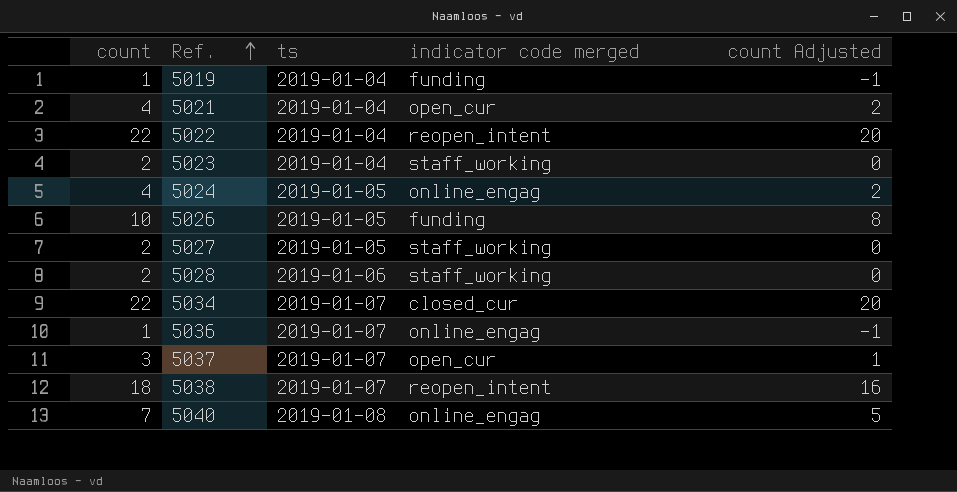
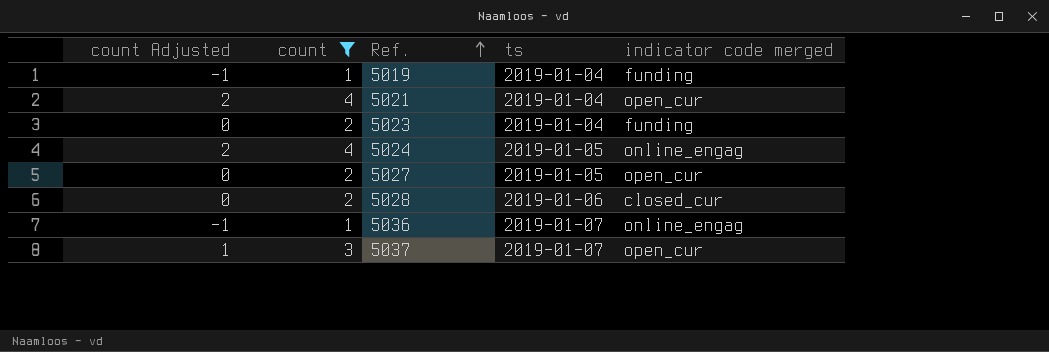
filter: none -> count <= 4
column count Adjusted | position: 5 -> 1
5023 | indicator code merged: staff_working -> funding
5027 | indicator code merged: staff_working -> open_cur
5028 | indicator code merged: staff_working -> closed_cur

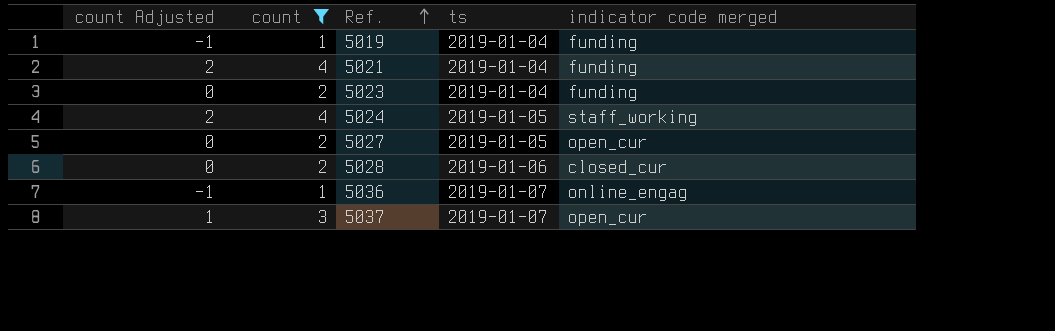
5021 | indicator code merged: open_cur -> funding
5024 | indicator code merged: online_engag -> staff_working

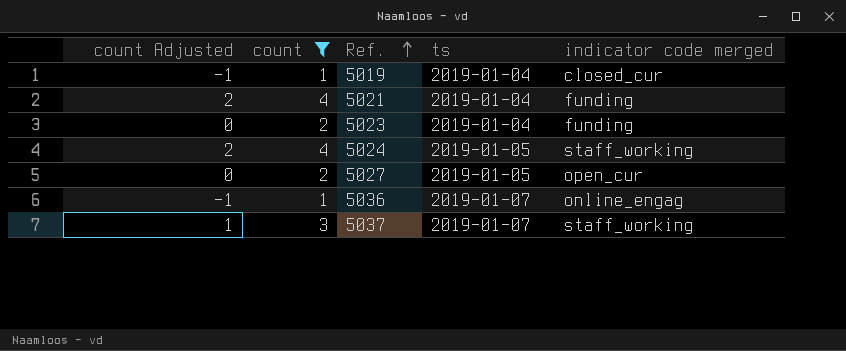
row 5028: 0 | 2 | 2019-01-06 | closed_cur -> none
5019 | indicator code merged: funding -> closed_cur
5037 | indicator code merged: open_cur -> staff_working

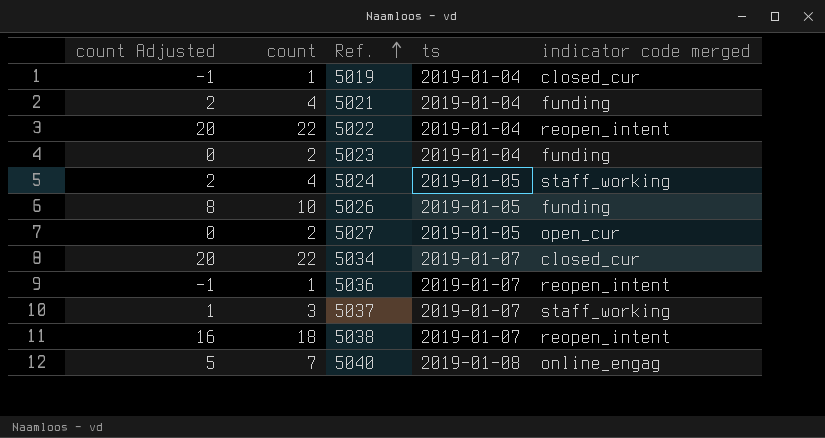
filter: count <= 4 -> none
5036 | indicator code merged: online_engag -> reopen_intent

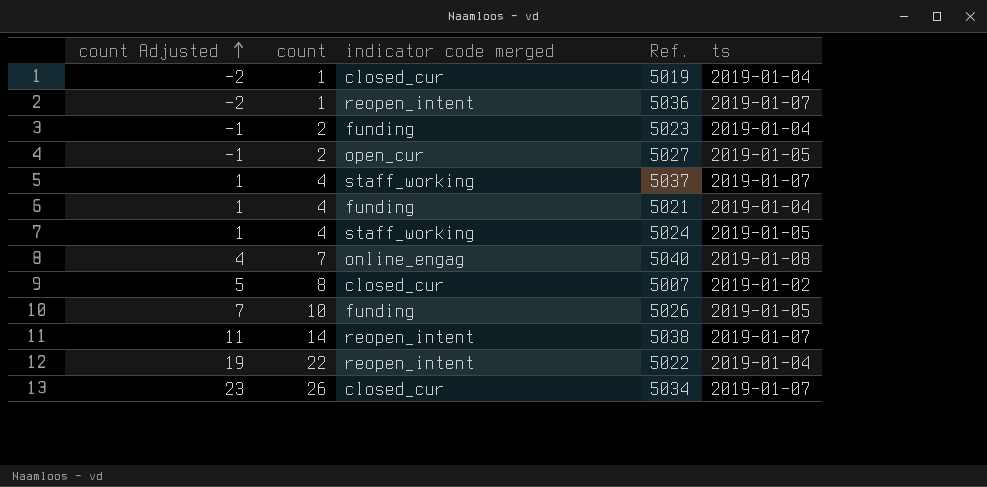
row order: Ref. ascending -> count Adjusted ascending
column count Adjusted | formula: [count] - 2 -> [count] - 3
column indicator code merged | position: 5 -> 3
5037 | count: 3 -> 4
row 5007: none -> 5 | 8 | closed_cur | 2019-01-02
5038 | count: 18 -> 14
5034 | count: 22 -> 26

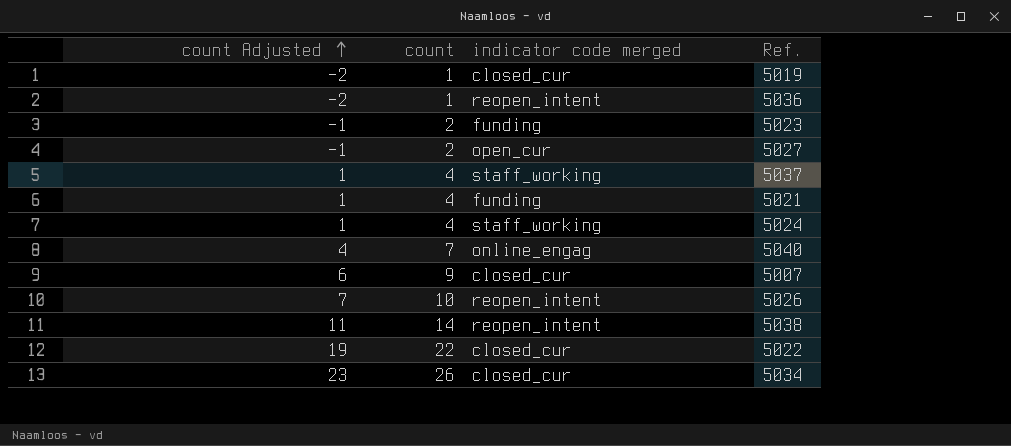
column ts | position: 5 -> none
5007 | count Adjusted: 5 -> 6
5007 | count: 8 -> 9
5026 | indicator code merged: funding -> reopen_intent
5022 | indicator code merged: reopen_intent -> closed_cur

